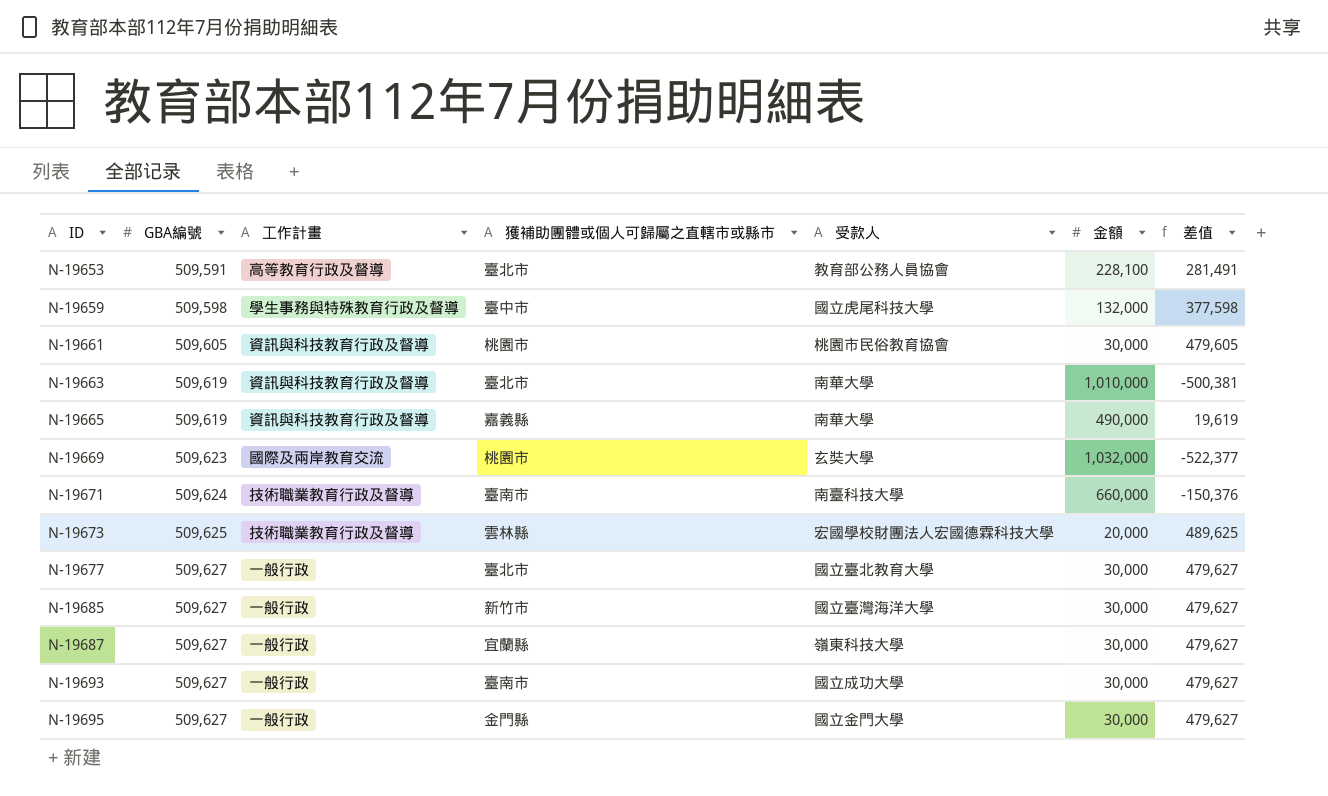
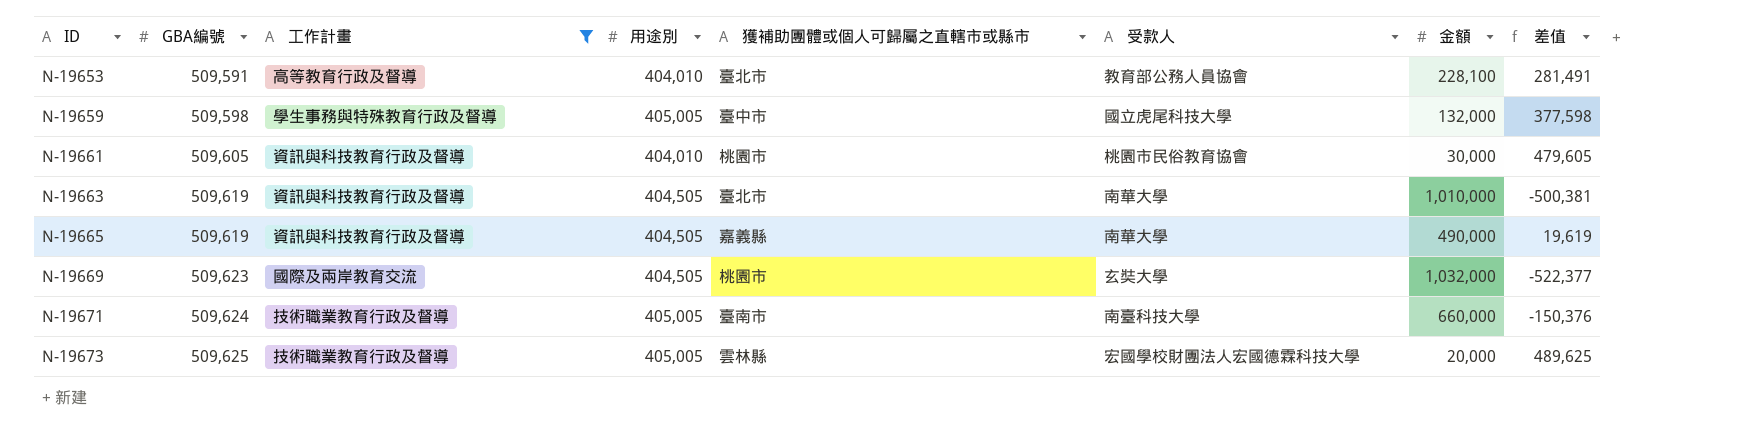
filter: none -> 工作計畫 != 一般行政
column 用途別 | position: none -> 4

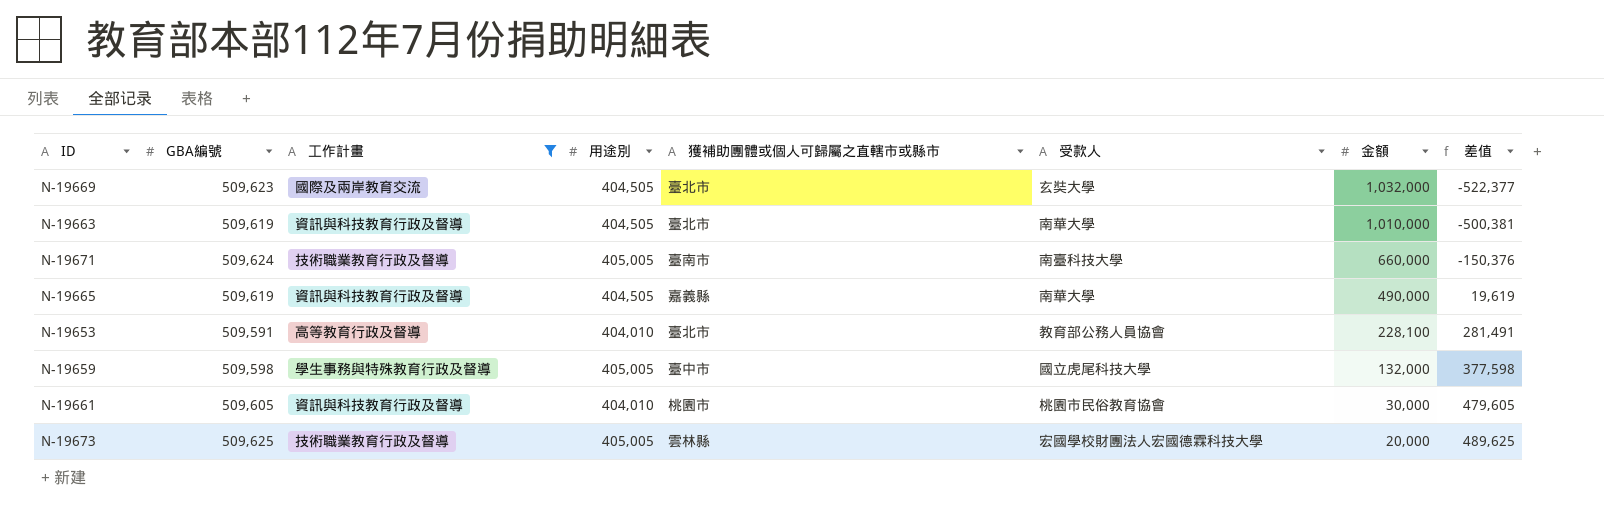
row order: ID ascending -> 金額 descending
N-19669 | 獲補助團體或個人可歸屬之直轄市或縣市: 桃園市 -> 臺北市

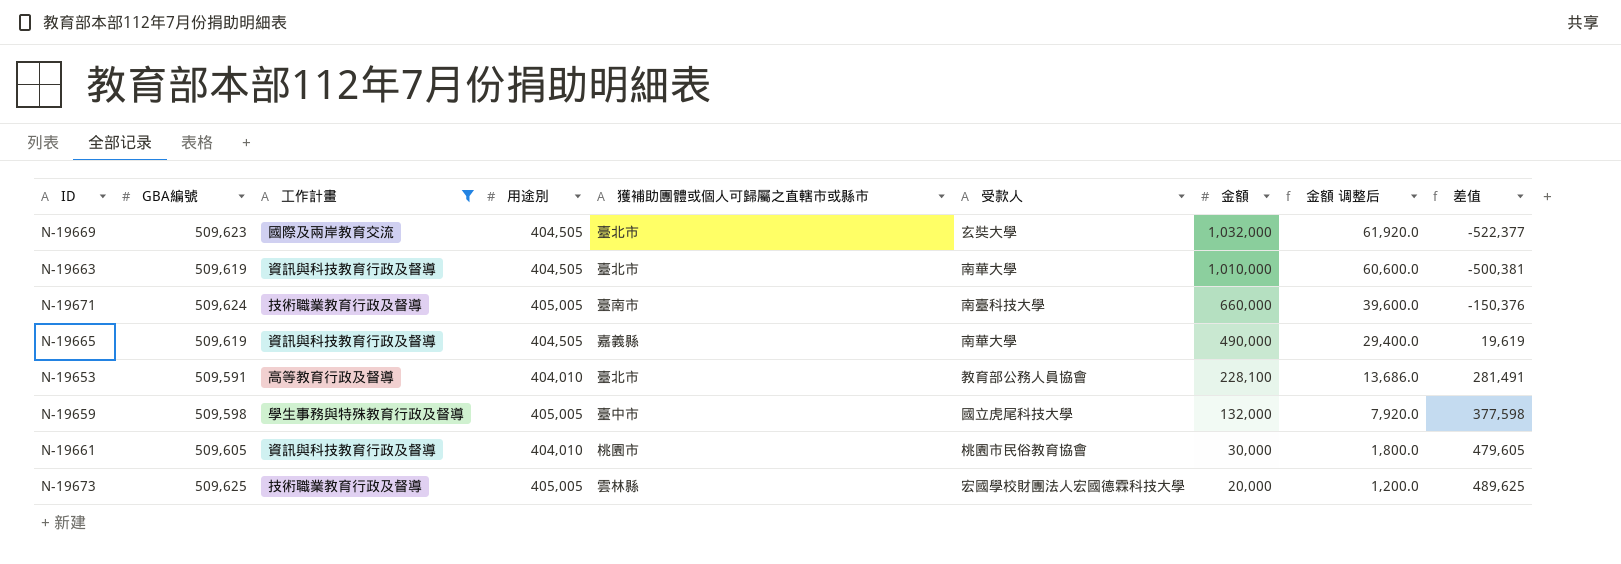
column 金額 调整后 | formula: none -> [金額] * 0.06

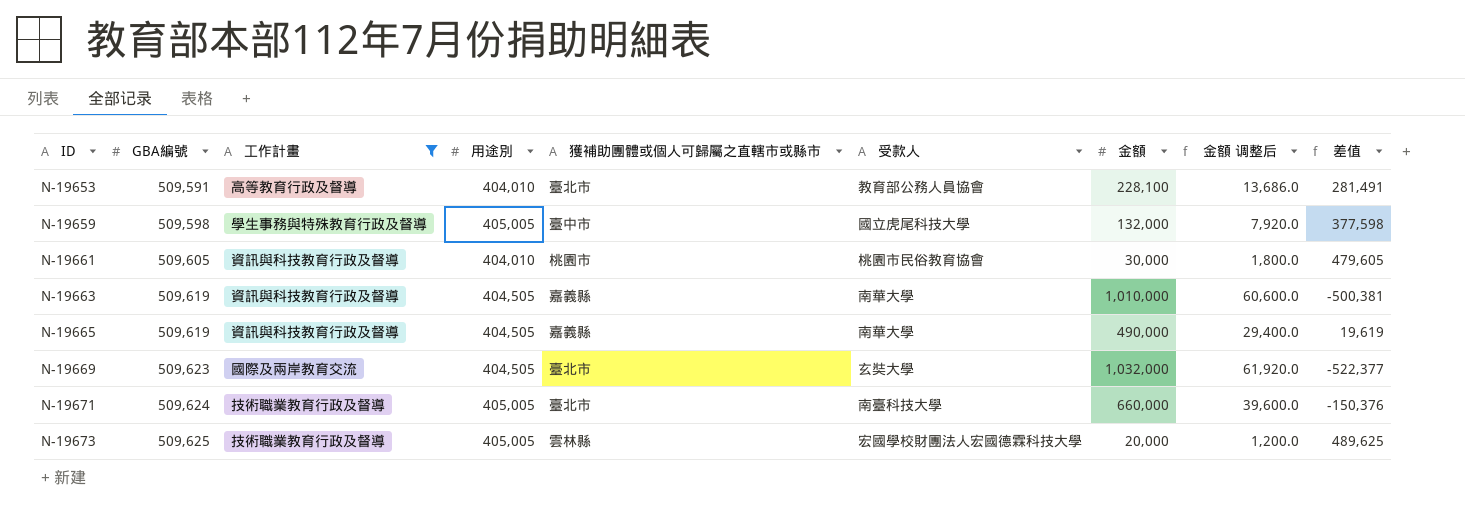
row order: 金額 descending -> ID ascending
N-19663 | 獲補助團體或個人可歸屬之直轄市或縣市: 臺北市 -> 嘉義縣
N-19671 | 獲補助團體或個人可歸屬之直轄市或縣市: 臺南市 -> 臺北市

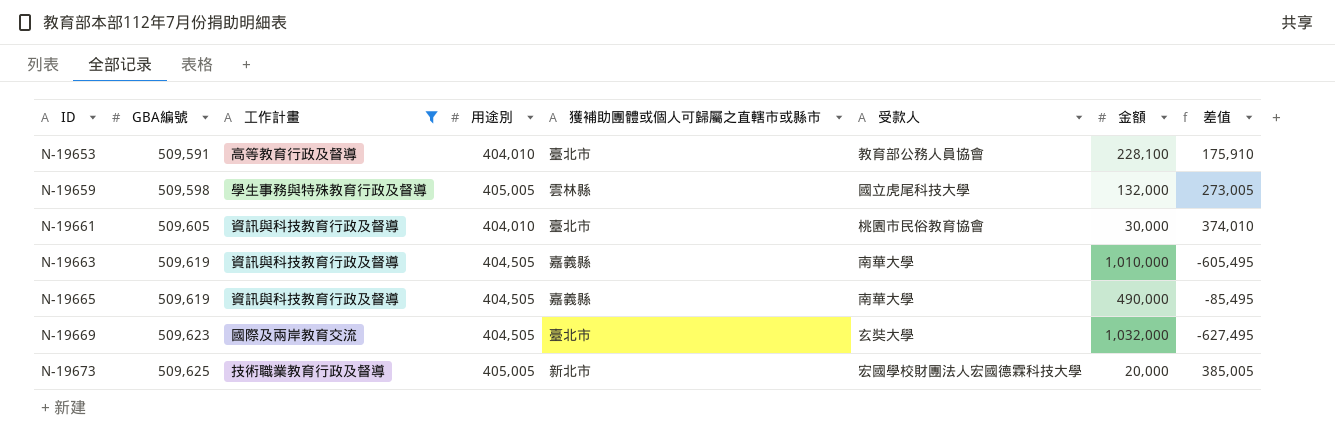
column 金額 调整后 | formula: [金額] * 0.06 -> none
column 差值 | formula: [GBA編號] - [金額] -> [用途別] - [金額]
row N-19671: 509,624 | 技術職業教育行政及督導 | 405,005 | 臺北市 | 南臺科技大學 | 660,000 | 39,600.0 | -150,376 -> none
N-19659 | 獲補助團體或個人可歸屬之直轄市或縣市: 臺中市 -> 雲林縣
N-19661 | 獲補助團體或個人可歸屬之直轄市或縣市: 桃園市 -> 臺北市
N-19673 | 獲補助團體或個人可歸屬之直轄市或縣市: 雲林縣 -> 新北市

